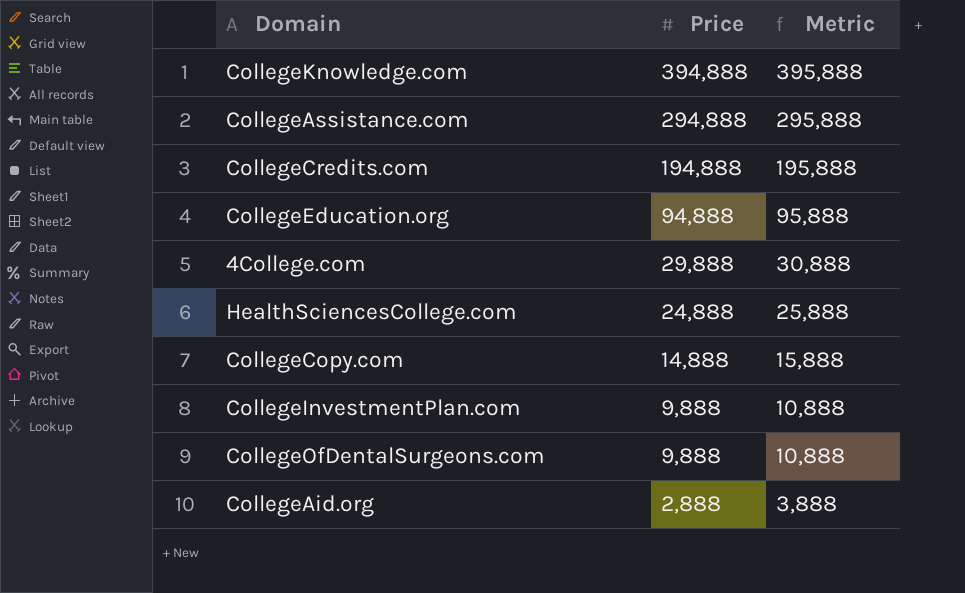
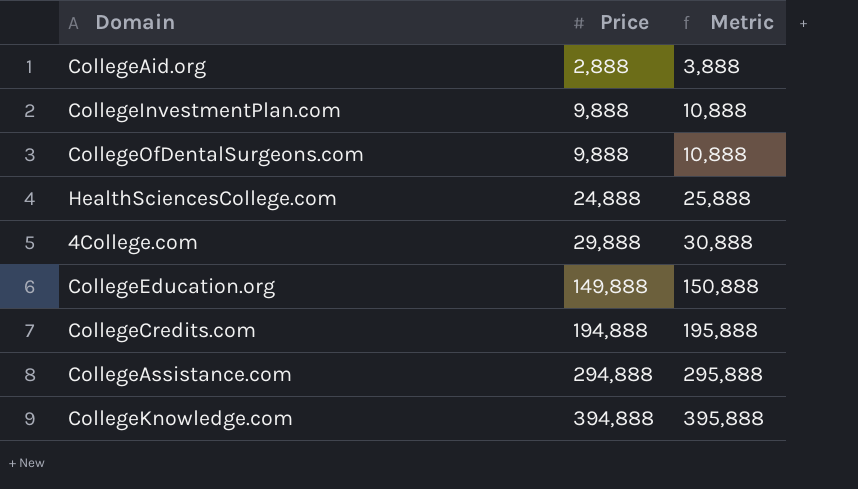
row order: Price descending -> Price ascending
row CollegeCopy.com: 14,888 | 15,888 -> none
CollegeEducation.org | Price: 94,888 -> 149,888
CollegeEducation.org | Metric: 95,888 -> 150,888

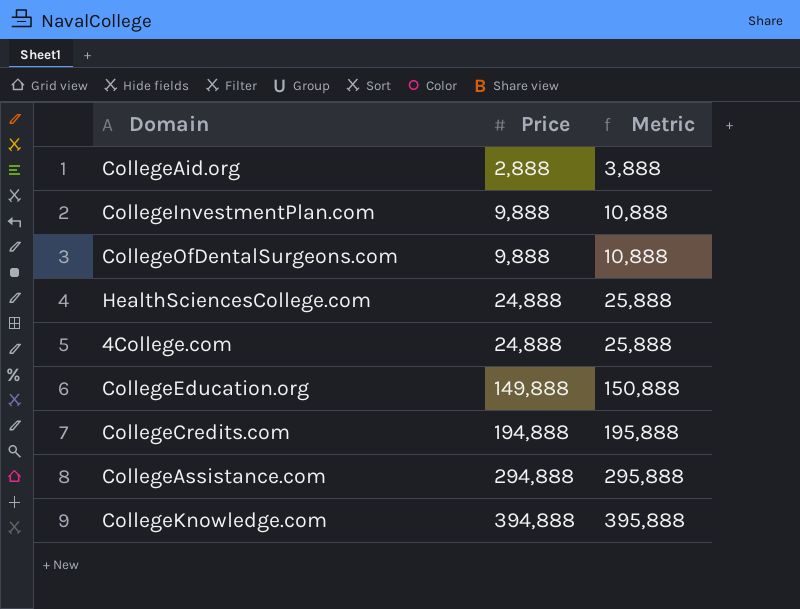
4College.com | Price: 29,888 -> 24,888
4College.com | Metric: 30,888 -> 25,888

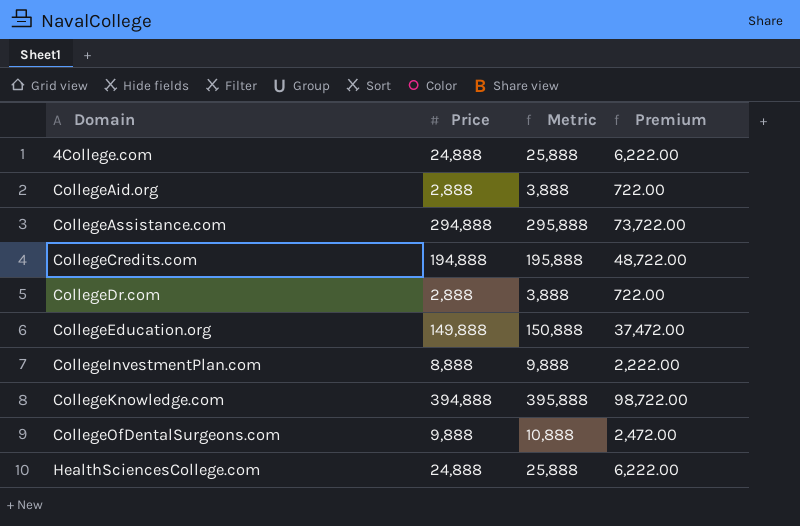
row order: Price ascending -> Domain ascending
column Premium | formula: none -> [Price] * 0.25
row CollegeDr.com: none -> 2,888 | 3,888 | 722.00
CollegeInvestmentPlan.com | Price: 9,888 -> 8,888
CollegeInvestmentPlan.com | Metric: 10,888 -> 9,888

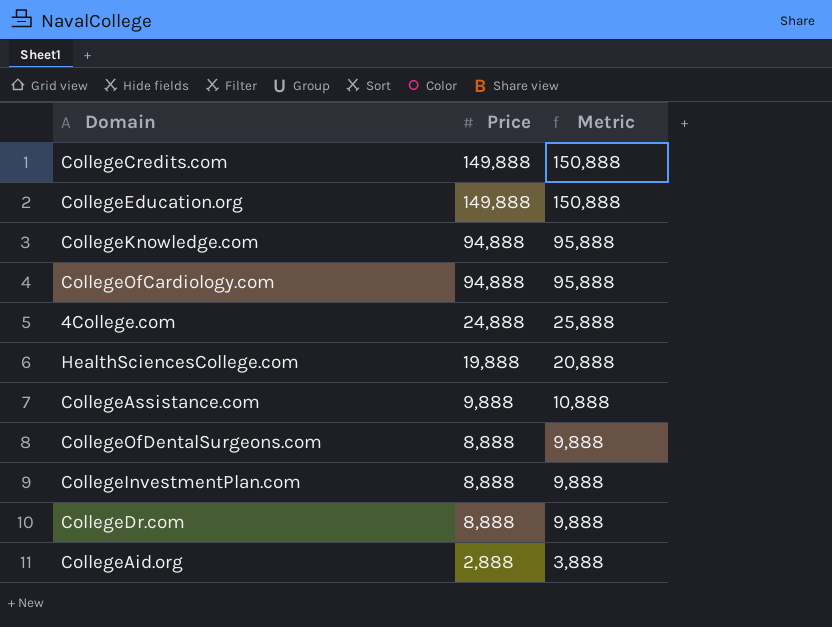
row order: Domain ascending -> Price descending
column Premium | formula: [Price] * 0.25 -> none
CollegeCredits.com | Price: 194,888 -> 149,888
CollegeCredits.com | Metric: 195,888 -> 150,888
CollegeKnowledge.com | Price: 394,888 -> 94,888
CollegeKnowledge.com | Metric: 395,888 -> 95,888
row CollegeOfCardiology.com: none -> 94,888 | 95,888
HealthSciencesCollege.com | Price: 24,888 -> 19,888
HealthSciencesCollege.com | Metric: 25,888 -> 20,888
CollegeAssistance.com | Price: 294,888 -> 9,888
CollegeAssistance.com | Metric: 295,888 -> 10,888
CollegeOfDentalSurgeons.com | Price: 9,888 -> 8,888
CollegeOfDentalSurgeons.com | Metric: 10,888 -> 9,888
CollegeDr.com | Price: 2,888 -> 8,888
CollegeDr.com | Metric: 3,888 -> 9,888

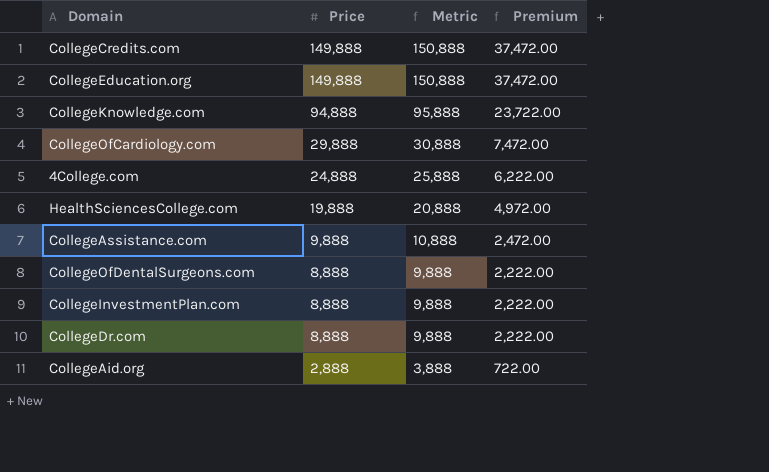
column Premium | formula: none -> [Price] * 0.25
CollegeOfCardiology.com | Price: 94,888 -> 29,888
CollegeOfCardiology.com | Metric: 95,888 -> 30,888

